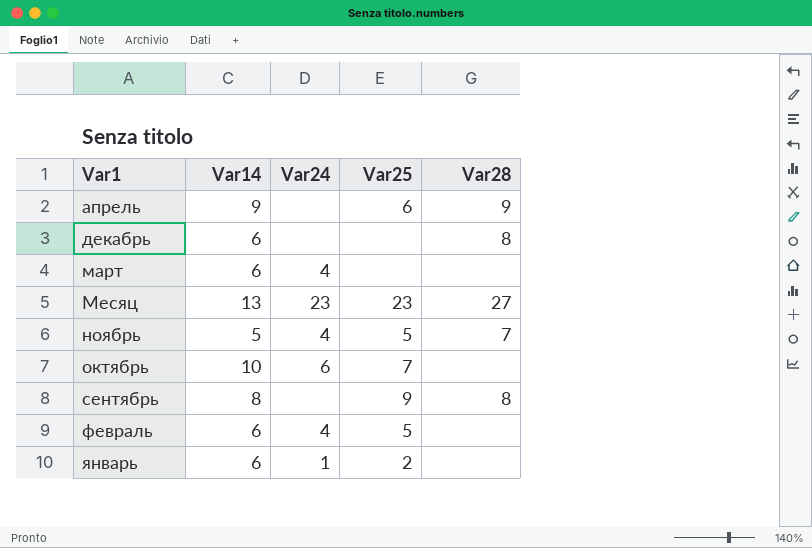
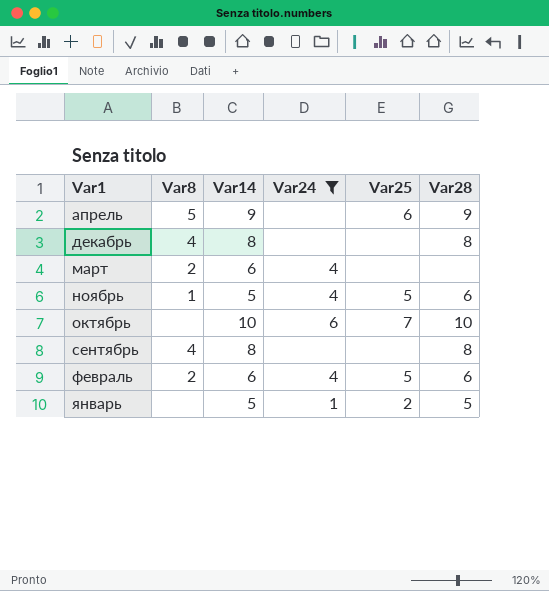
filter: none -> Var24 != 23
column Var8 | position: none -> 2
декабрь | Var14: 6 -> 8
ноябрь | Var28: 7 -> 6
октябрь | Var28: none -> 10
сентябрь | Var25: 9 -> none
февраль | Var28: none -> 6
январь | Var14: 6 -> 5
январь | Var28: none -> 5

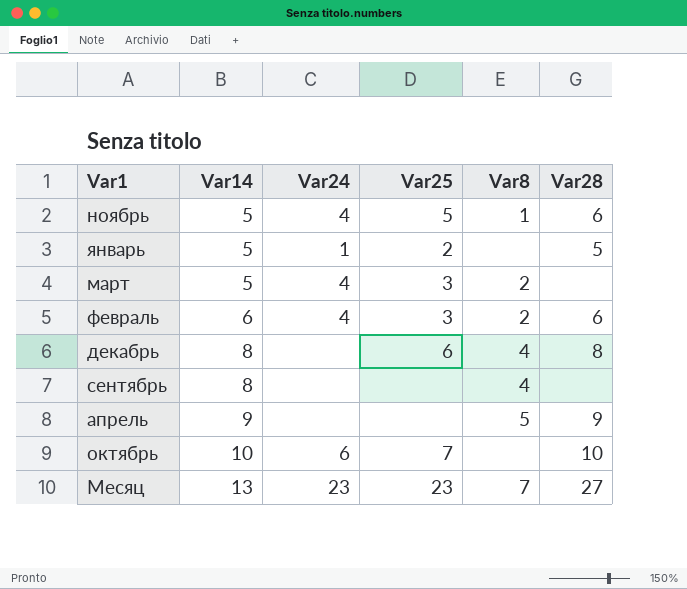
filter: Var24 != 23 -> none
row order: Var1 ascending -> Var14 ascending
column Var8 | position: 2 -> 5
март | Var14: 6 -> 5
март | Var25: none -> 3
февраль | Var25: 5 -> 3
декабрь | Var25: none -> 6
сентябрь | Var28: 8 -> none
апрель | Var25: 6 -> none

